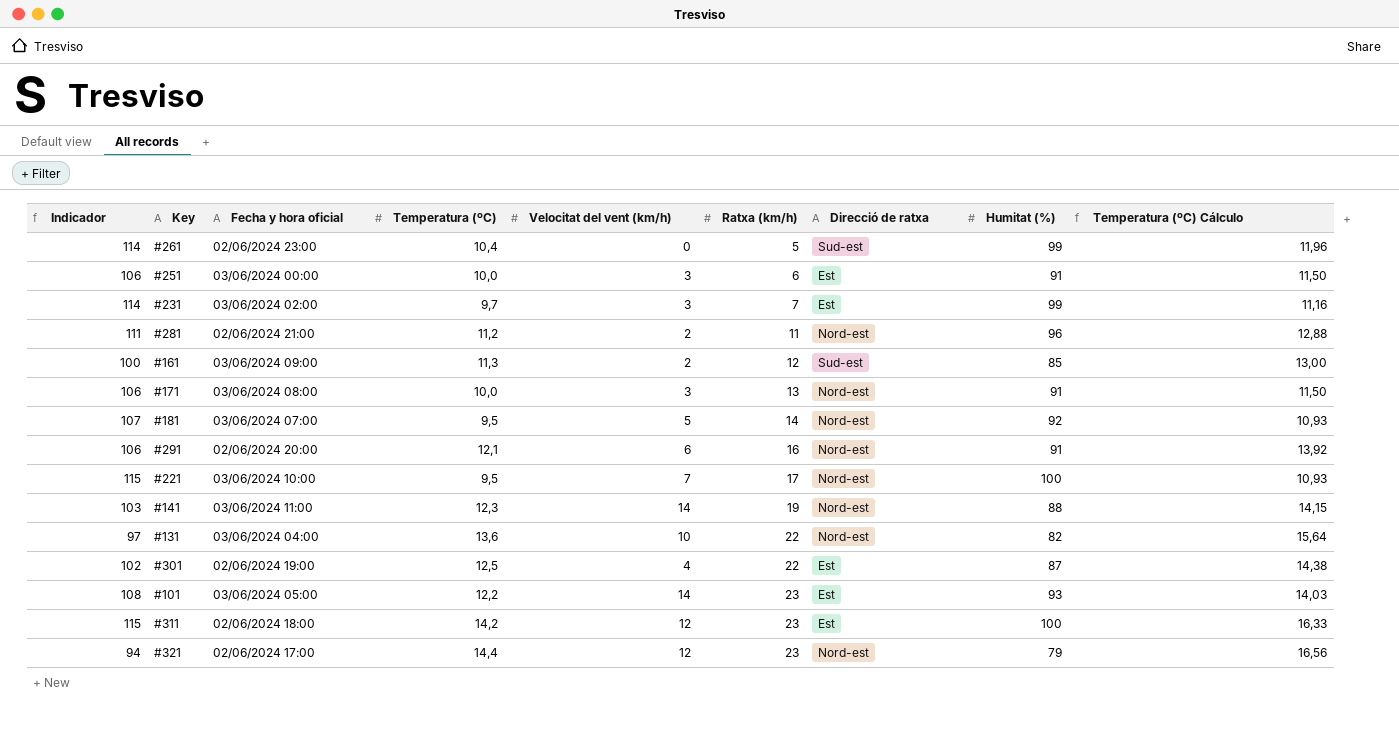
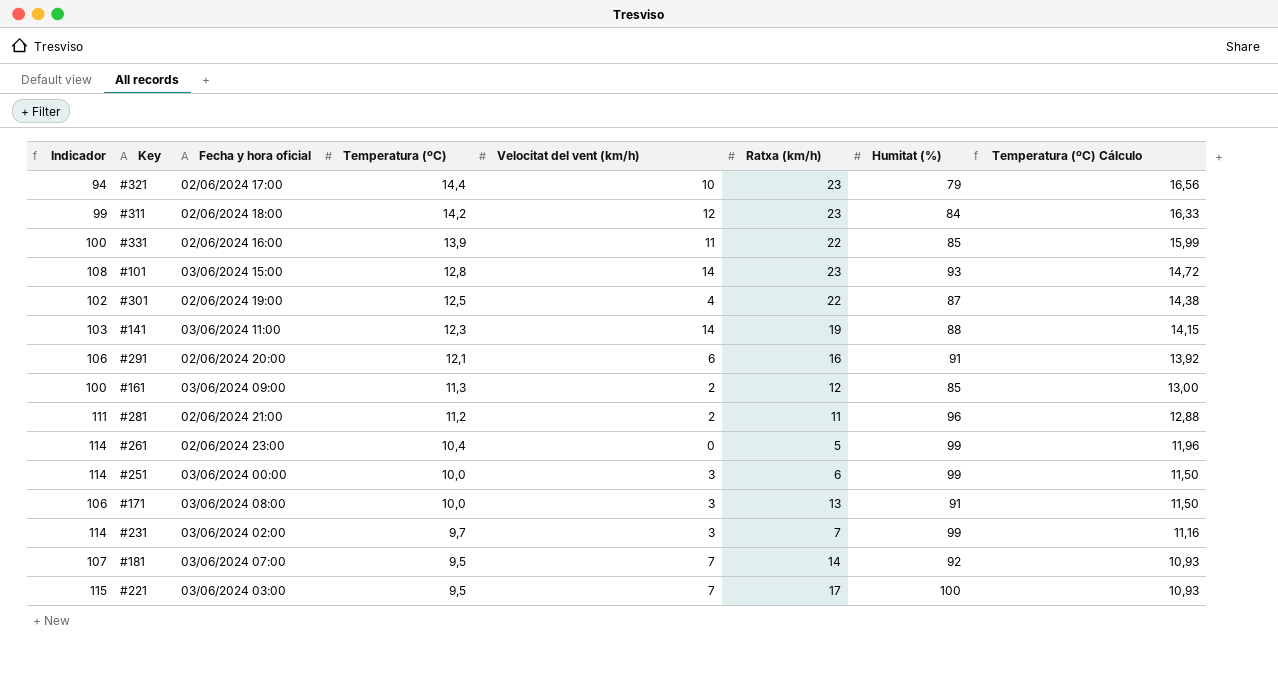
row order: Ratxa (km/h) ascending -> Temperatura (ºC) descending
column Direcció de ratxa | position: 7 -> none
row #131: 97 | 03/06/2024 04:00 | 13,6 | 10 | 22 | Nord-est | 82 | 15,64 -> none
#321 | Velocitat del vent (km/h): 12 -> 10
#311 | Indicador: 115 -> 99
#311 | Humitat (%): 100 -> 84
row #331: none -> 100 | 02/06/2024 16:00 | 13,9 | 11 | 22 | 85 | 15,99
#101 | Fecha y hora oficial: 03/06/2024 05:00 -> 03/06/2024 15:00
#101 | Temperatura (ºC): 12,2 -> 12,8
#101 | Temperatura (ºC) Cálculo: 14,03 -> 14,72
#251 | Indicador: 106 -> 114
#251 | Humitat (%): 91 -> 99
#181 | Velocitat del vent (km/h): 5 -> 7
#221 | Fecha y hora oficial: 03/06/2024 10:00 -> 03/06/2024 03:00

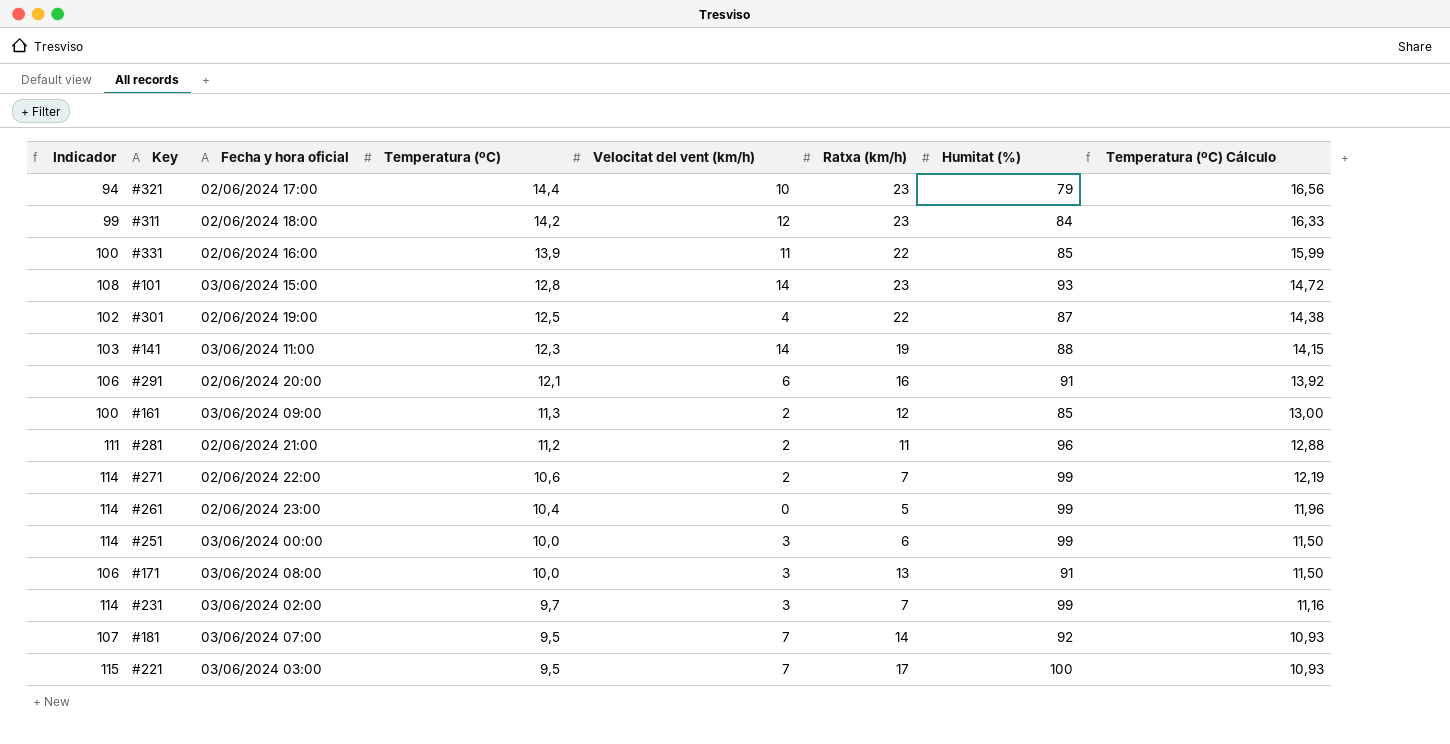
row #271: none -> 114 | 02/06/2024 22:00 | 10,6 | 2 | 7 | 99 | 12,19

